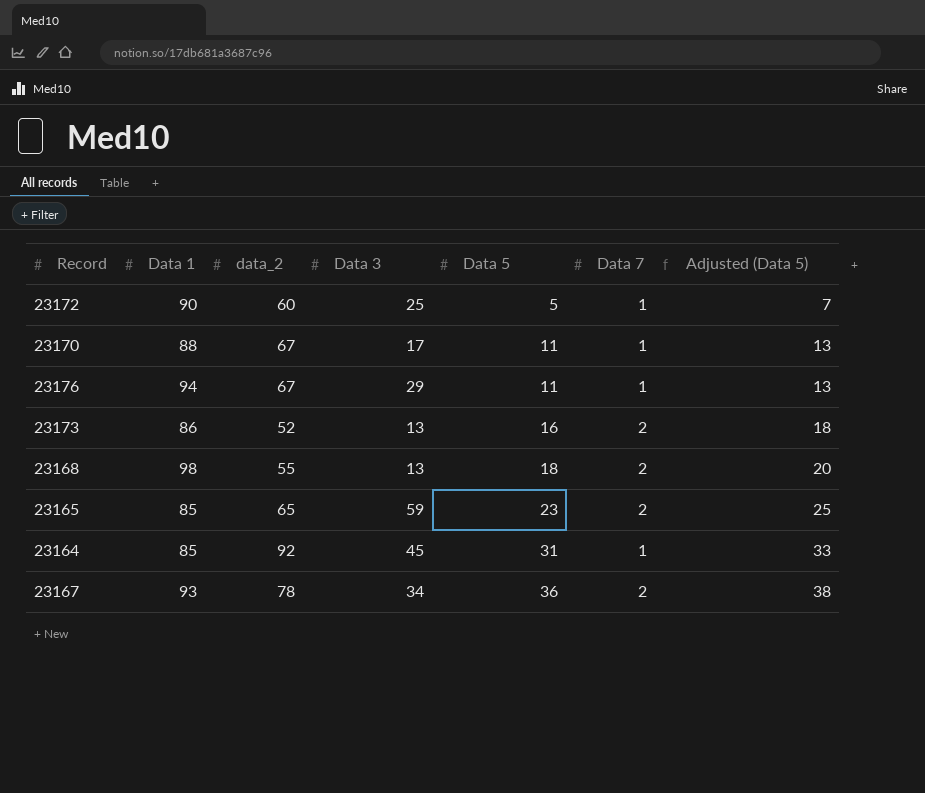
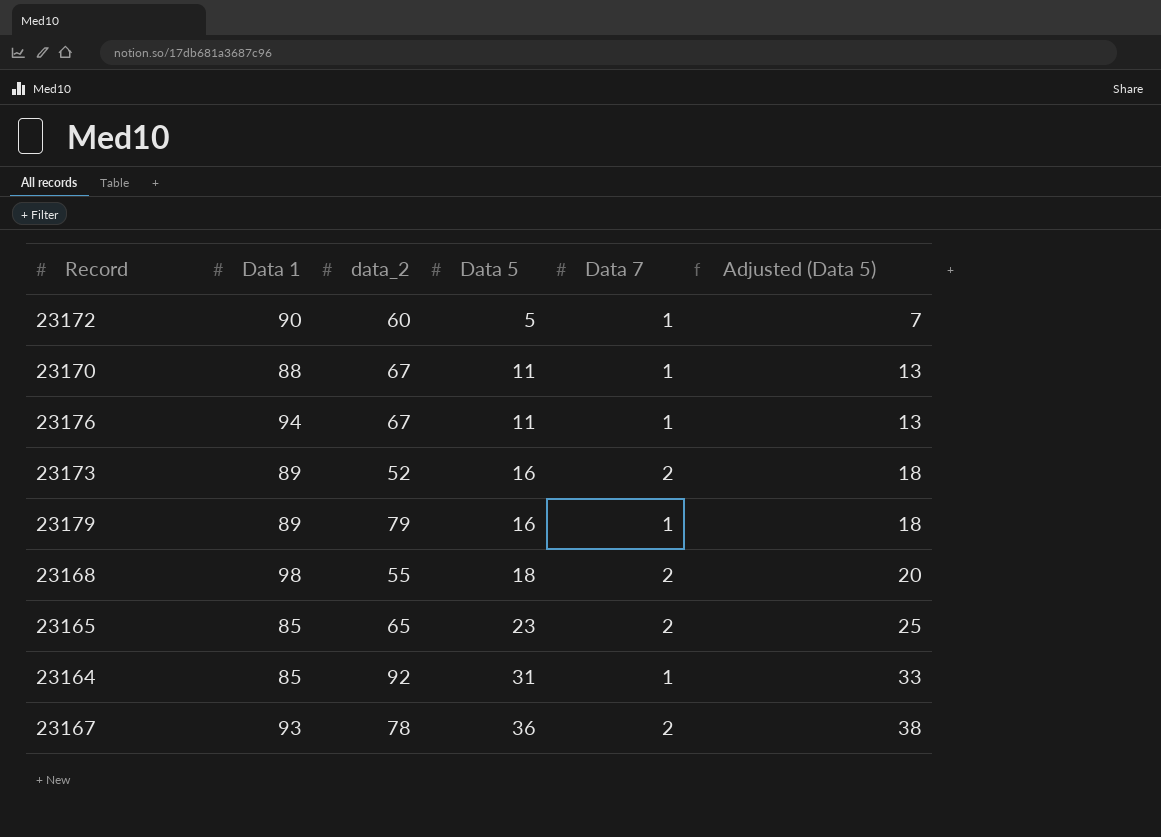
column Data 3 | position: 4 -> none
23173 | Data 1: 86 -> 89
row 23179: none -> 89 | 79 | 16 | 1 | 18

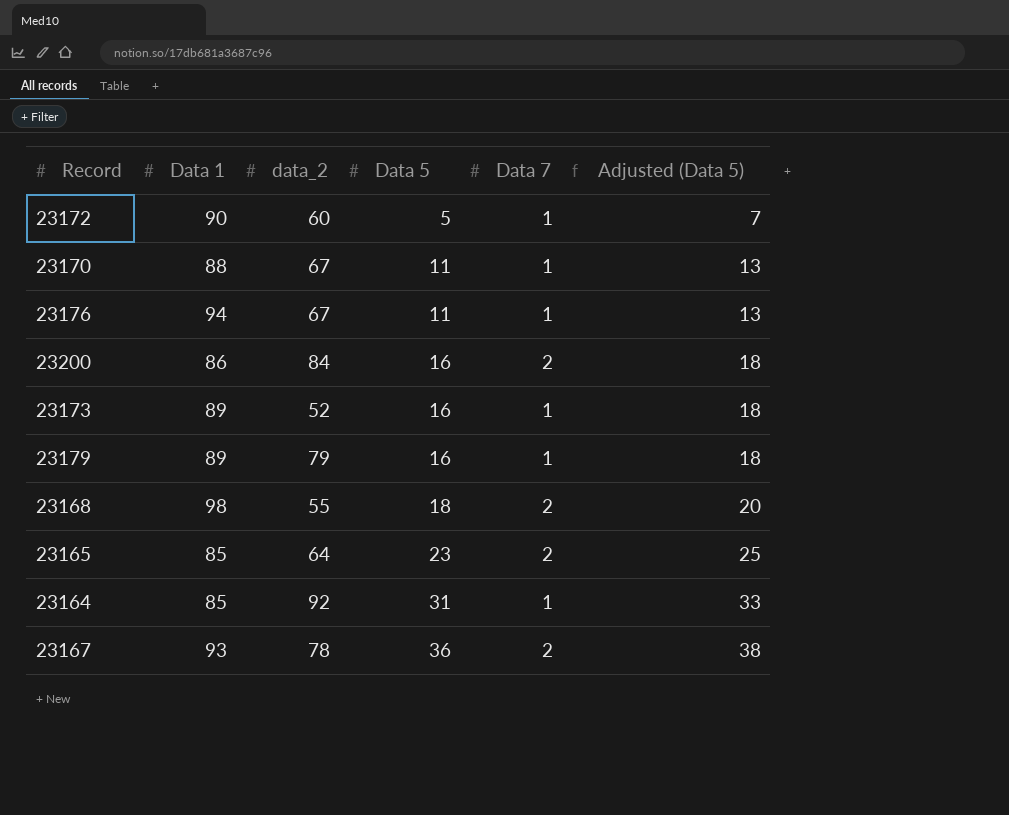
row 23200: none -> 86 | 84 | 16 | 2 | 18
23173 | Data 7: 2 -> 1
23165 | data_2: 65 -> 64

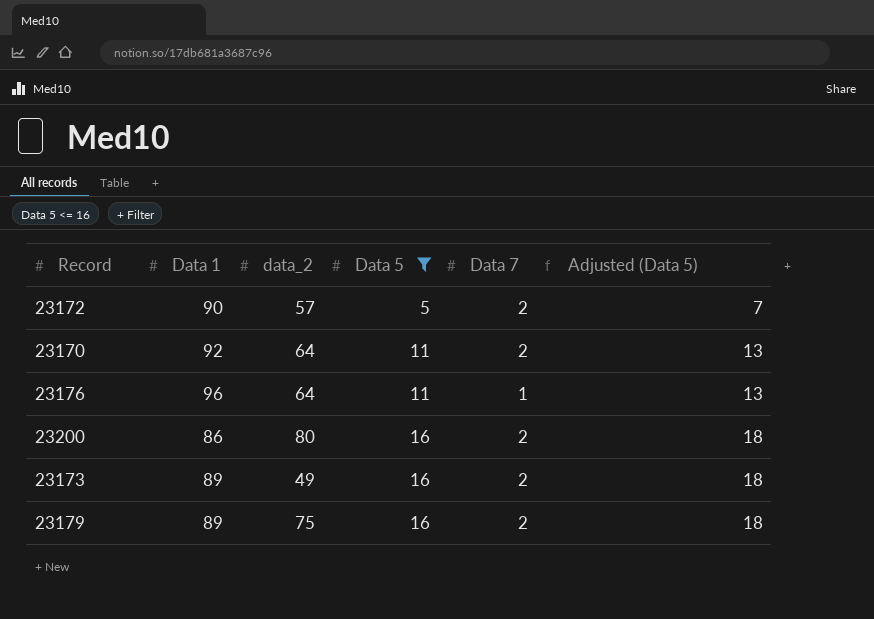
filter: none -> Data 5 <= 16
23172 | data_2: 60 -> 57
23172 | Data 7: 1 -> 2
23170 | Data 1: 88 -> 92
23170 | data_2: 67 -> 64
23170 | Data 7: 1 -> 2
23176 | Data 1: 94 -> 96
23176 | data_2: 67 -> 64
23200 | data_2: 84 -> 80
23173 | data_2: 52 -> 49
23173 | Data 7: 1 -> 2
23179 | data_2: 79 -> 75
23179 | Data 7: 1 -> 2

